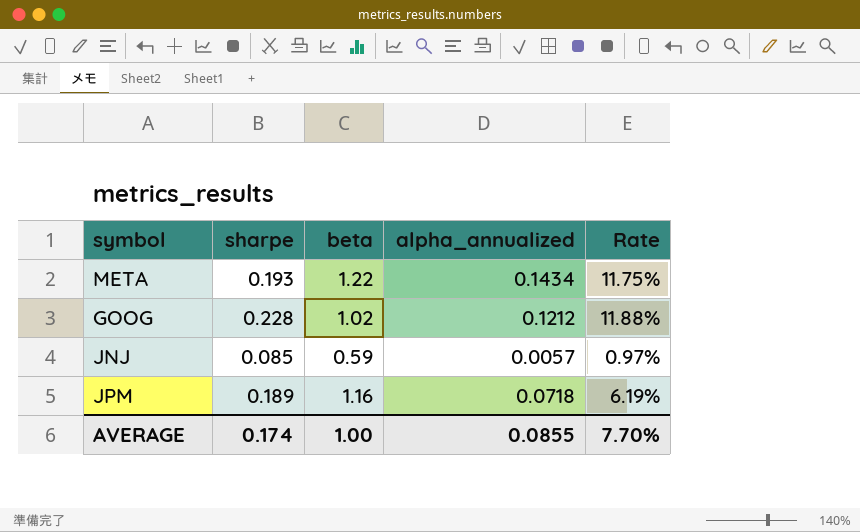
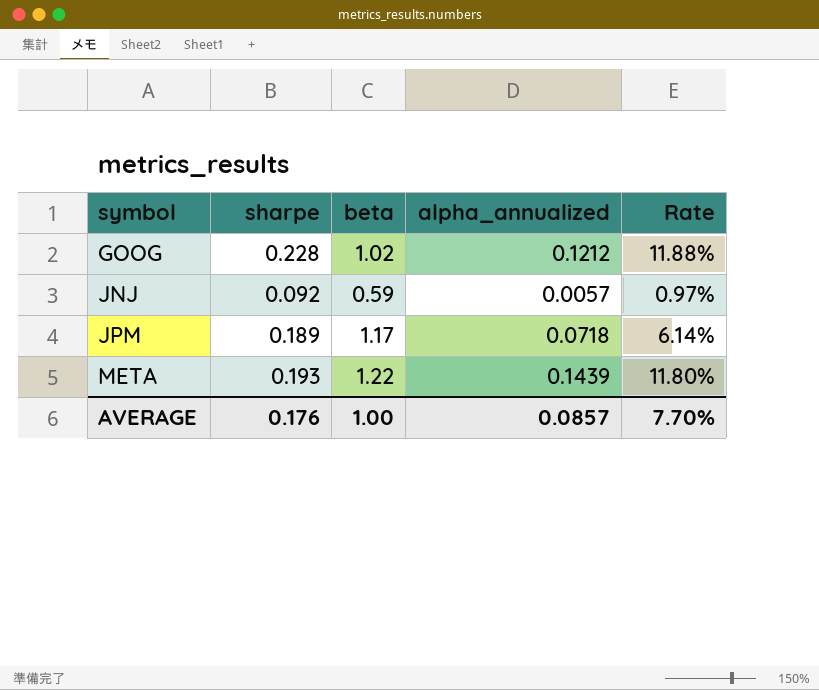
row order: none -> symbol ascending
JNJ | sharpe: 0.085 -> 0.092
JPM | beta: 1.16 -> 1.17
JPM | Rate: 6.19% -> 6.14%
META | alpha_annualized: 0.1434 -> 0.1439
META | Rate: 11.75% -> 11.80%
AVERAGE | sharpe: 0.174 -> 0.176
AVERAGE | alpha_annualized: 0.0855 -> 0.0857

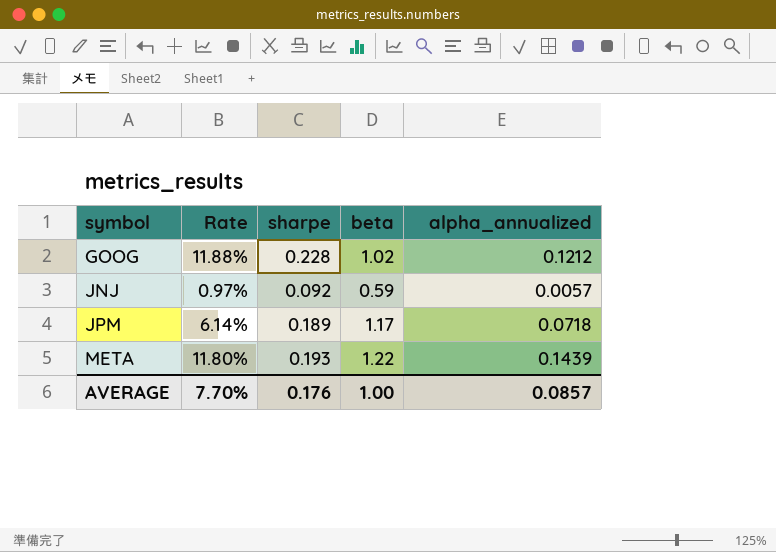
column Rate | position: 5 -> 2

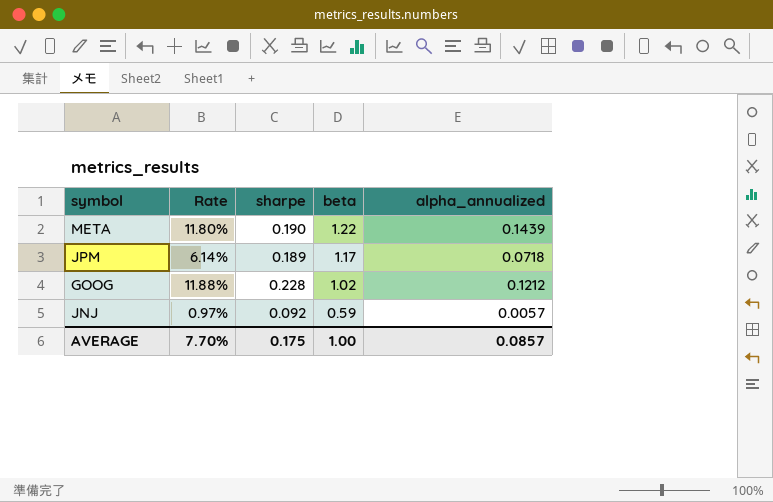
row order: symbol ascending -> beta descending
META | sharpe: 0.193 -> 0.190
AVERAGE | sharpe: 0.176 -> 0.175

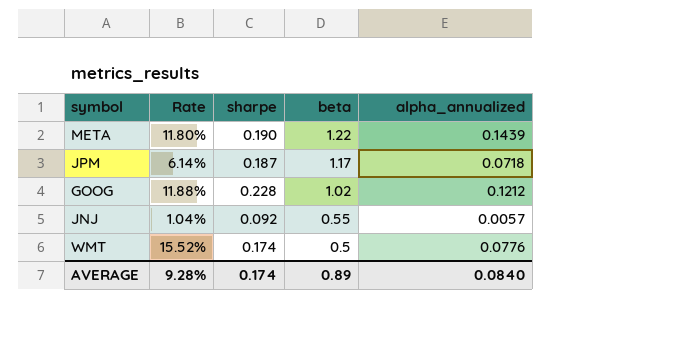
JPM | sharpe: 0.189 -> 0.187
JNJ | Rate: 0.97% -> 1.04%
JNJ | beta: 0.59 -> 0.55
row WMT: none -> 15.52% | 0.174 | 0.5 | 0.0776
AVERAGE | Rate: 7.70% -> 9.28%
AVERAGE | sharpe: 0.175 -> 0.174
AVERAGE | beta: 1.00 -> 0.89
AVERAGE | alpha_annualized: 0.0857 -> 0.0840

